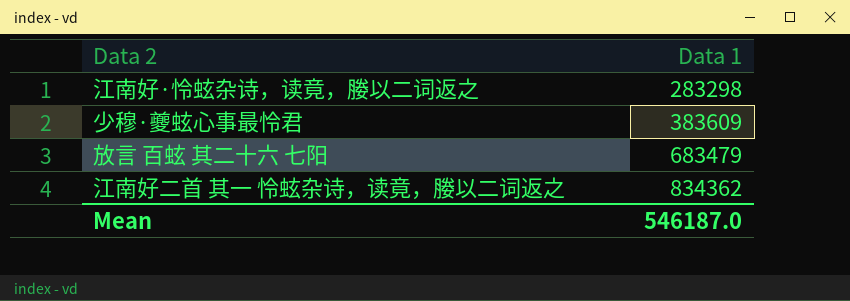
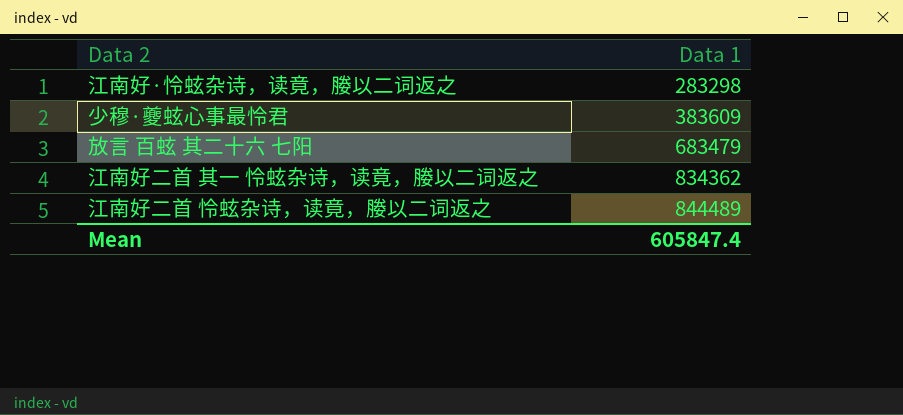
row 江南好二首 怜蚿杂诗，读竟，媵以二词返之: none -> 844489
Mean | Data 1: 546187.0 -> 605847.4

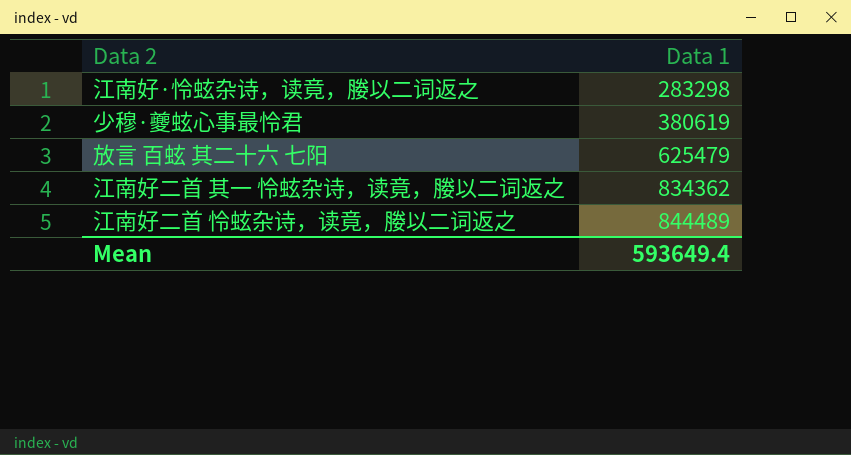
少穆·夔蚿心事最怜君 | Data 1: 383609 -> 380619
放言 百蚿 其二十六 七阳 | Data 1: 683479 -> 625479
Mean | Data 1: 605847.4 -> 593649.4

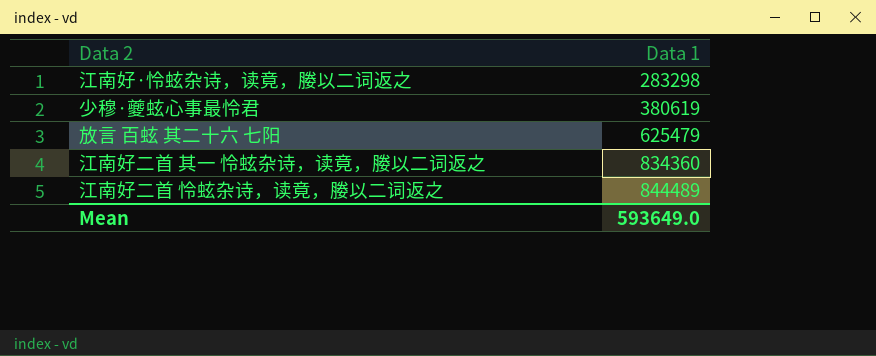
江南好二首 其一 怜蚿杂诗，读竟，媵以二词返之 | Data 1: 834362 -> 834360
Mean | Data 1: 593649.4 -> 593649.0

